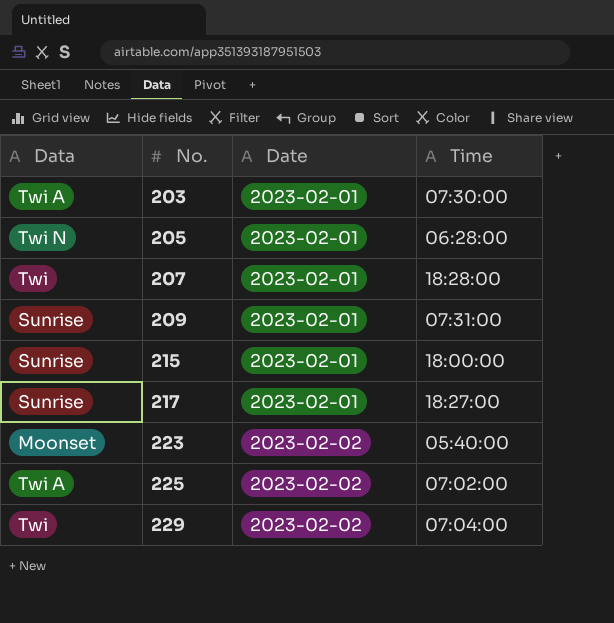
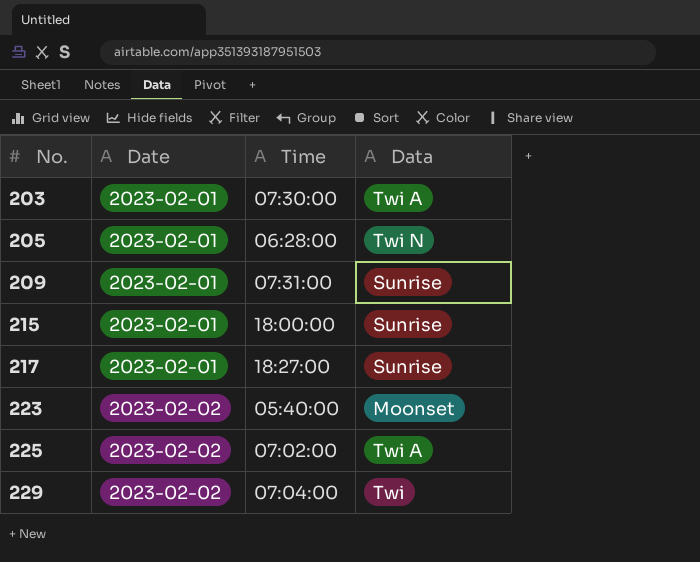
column Data | position: 1 -> 4
row 207: Twi | 2023-02-01 | 18:28:00 -> none

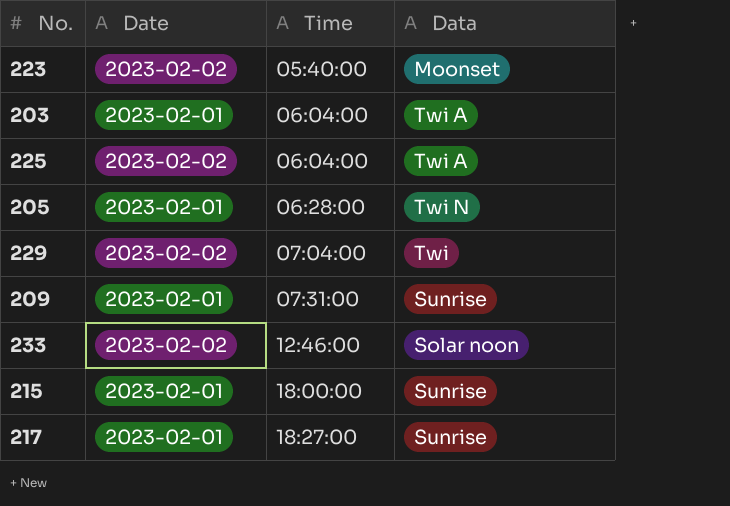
row order: No. ascending -> Time ascending
203 | Time: 07:30:00 -> 06:04:00
225 | Time: 07:02:00 -> 06:04:00
row 233: none -> 2023-02-02 | 12:46:00 | Solar noon

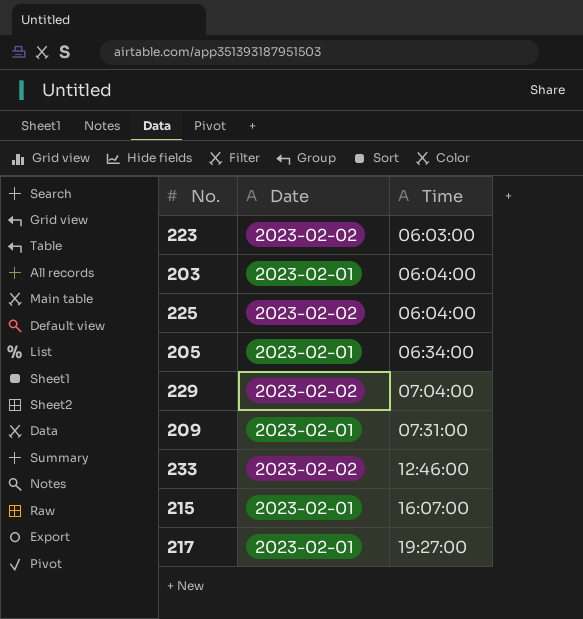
column Data | position: 4 -> none
223 | Time: 05:40:00 -> 06:03:00
205 | Time: 06:28:00 -> 06:34:00
215 | Time: 18:00:00 -> 16:07:00
217 | Time: 18:27:00 -> 19:27:00

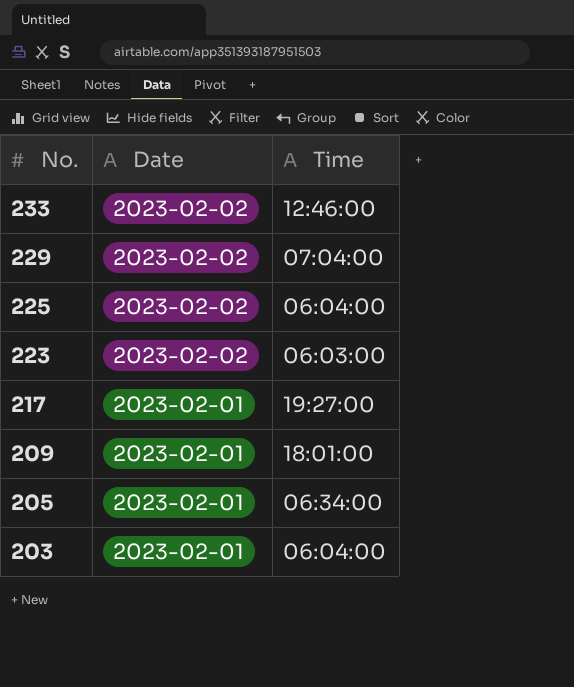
row order: Time ascending -> No. descending
row 215: 2023-02-01 | 16:07:00 -> none
209 | Time: 07:31:00 -> 18:01:00

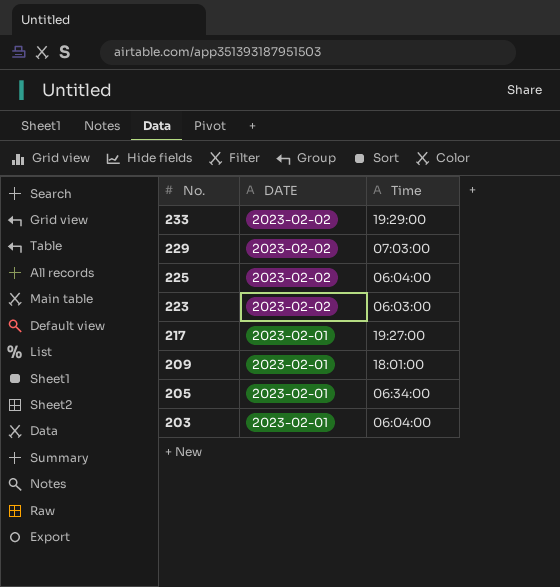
column name: Date -> DATE
233 | Time: 12:46:00 -> 19:29:00
229 | Time: 07:04:00 -> 07:03:00

